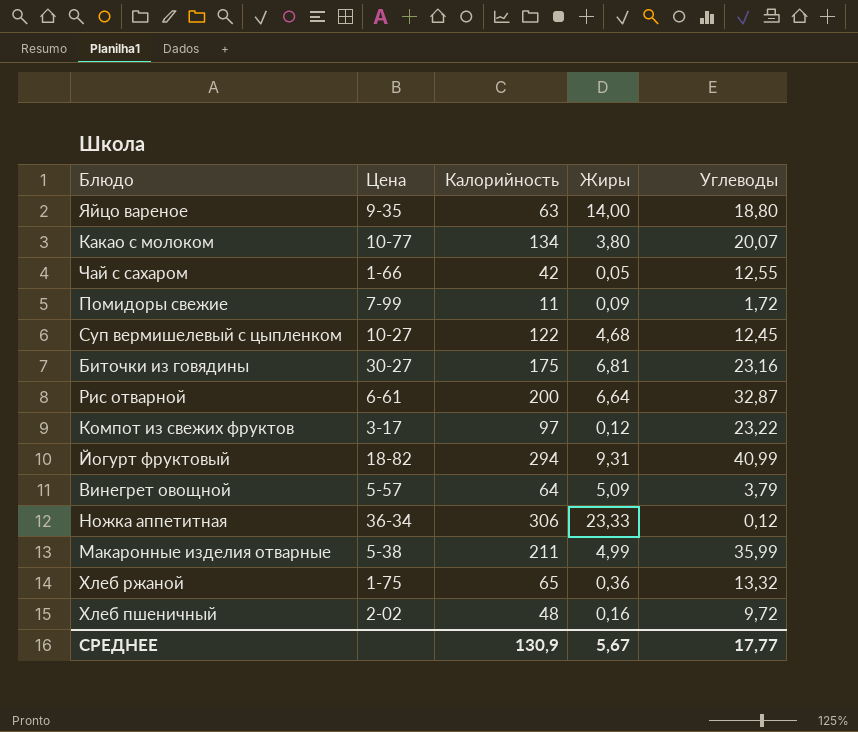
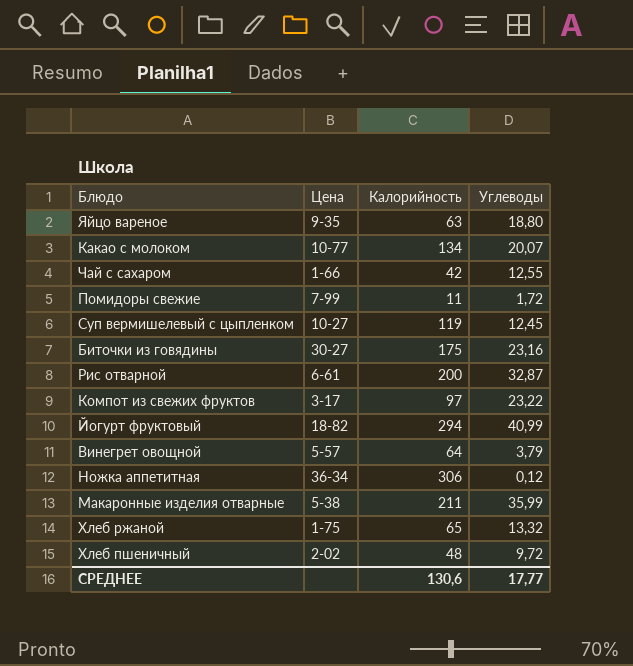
column Жиры | position: 4 -> none
Суп вермишелевый с цыпленком | Калорийность: 122 -> 119
СРЕДНЕЕ | Калорийность: 130,9 -> 130,6

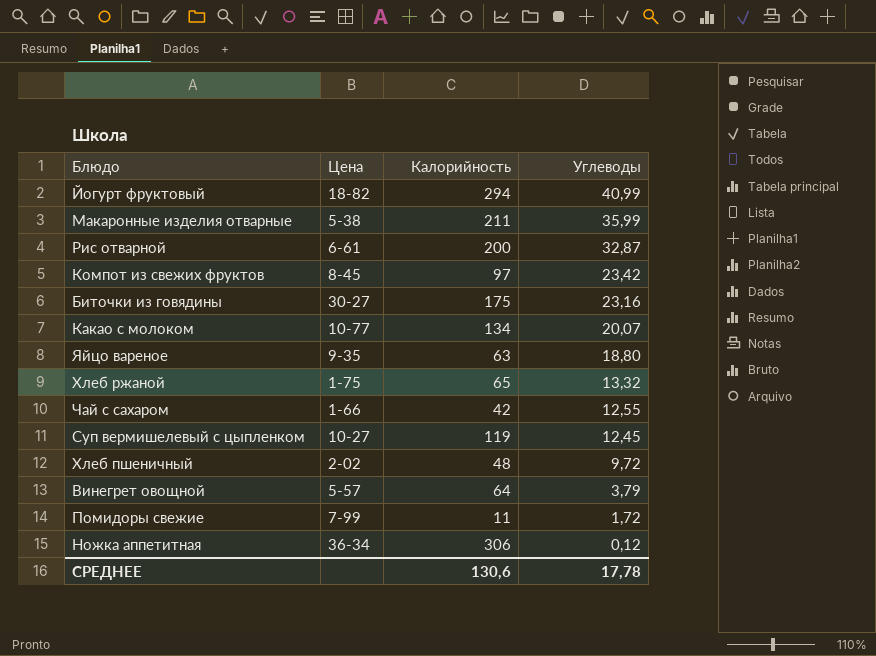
row order: none -> Углеводы descending
Компот из свежих фруктов | Цена: 3-17 -> 8-45
Компот из свежих фруктов | Углеводы: 23,22 -> 23,42
СРЕДНЕЕ | Углеводы: 17,77 -> 17,78

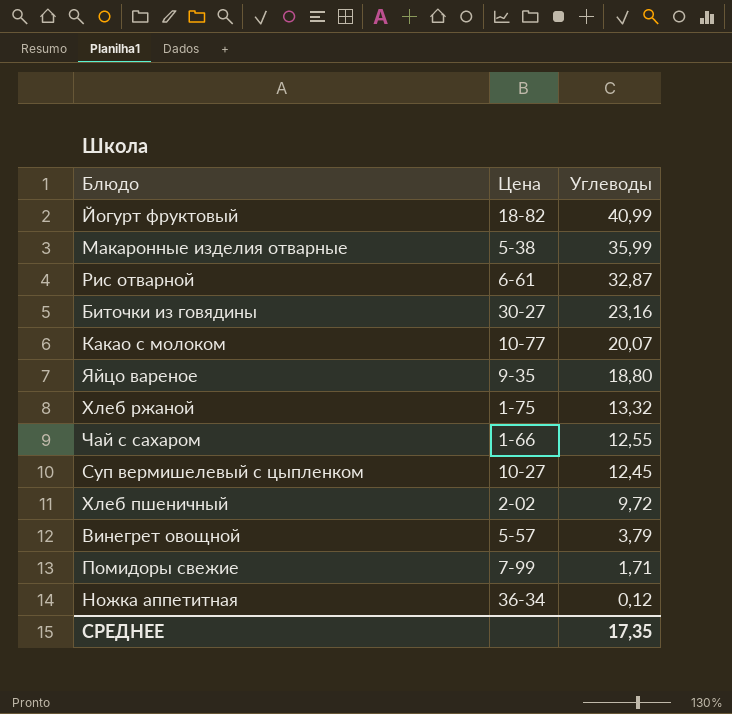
column Калорийность | position: 3 -> none
row Компот из свежих фруктов: 8-45 | 97 | 23,42 -> none
Помидоры свежие | Углеводы: 1,72 -> 1,71
СРЕДНЕЕ | Углеводы: 17,78 -> 17,35

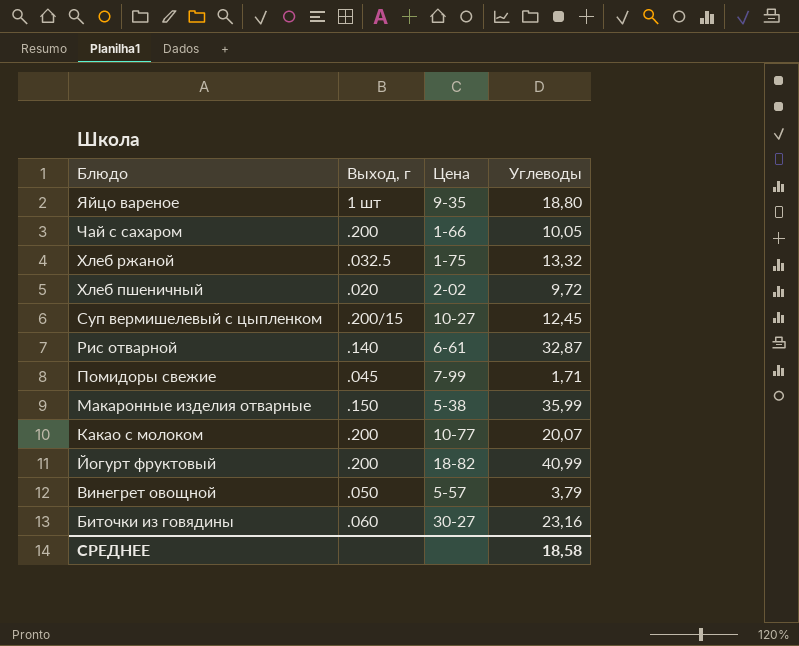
row order: Углеводы descending -> Блюдо descending
column Выход, г | position: none -> 2
row Ножка аппетитная: 36-34 | 0,12 -> none
Чай с сахаром | Углеводы: 12,55 -> 10,05
СРЕДНЕЕ | Углеводы: 17,35 -> 18,58

